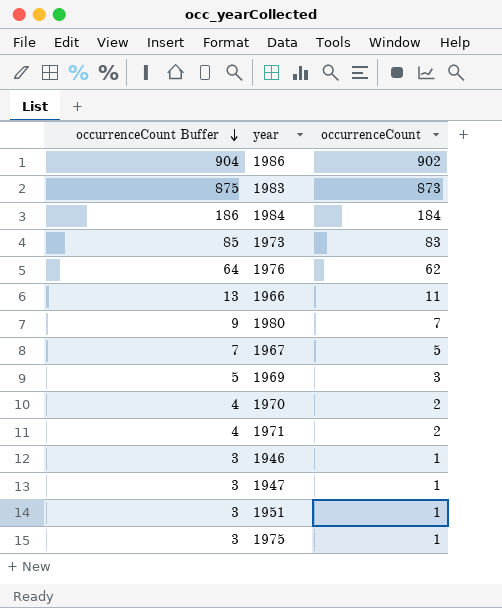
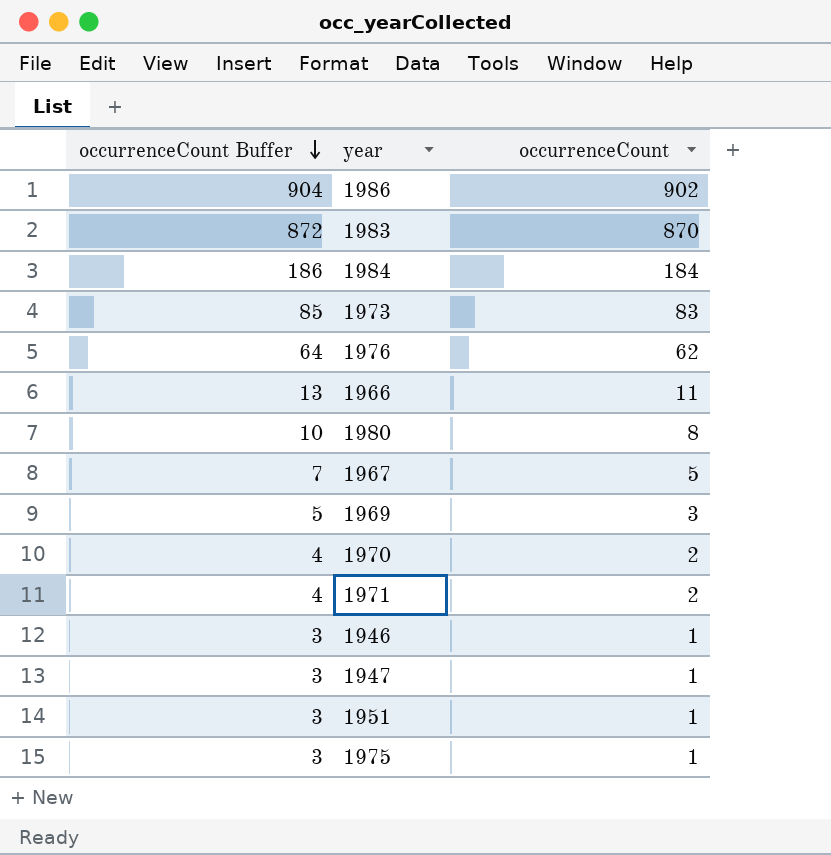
1983 | occurrenceCount Buffer: 875 -> 872
1983 | occurrenceCount: 873 -> 870
1980 | occurrenceCount Buffer: 9 -> 10
1980 | occurrenceCount: 7 -> 8

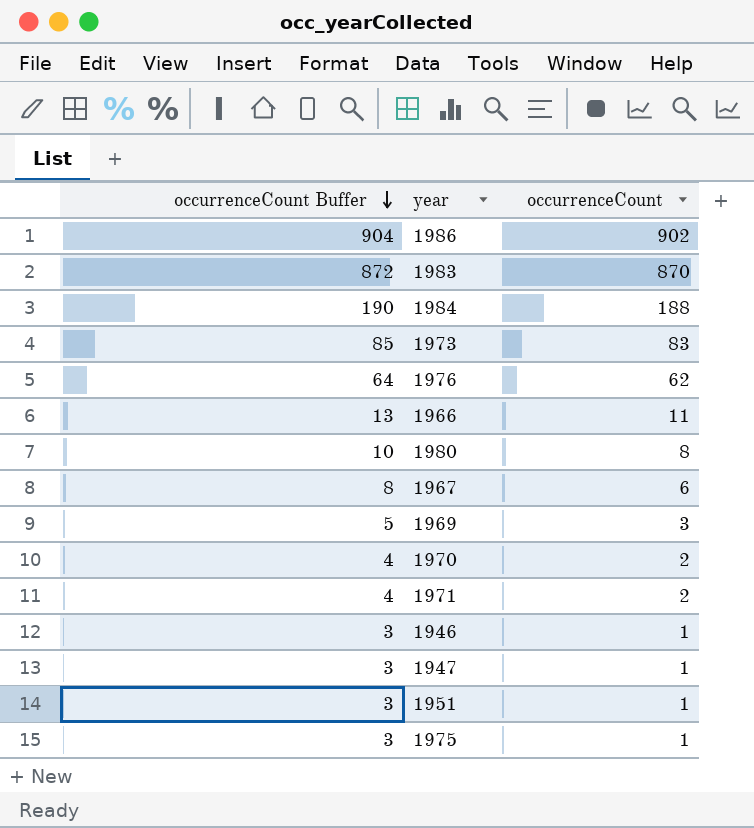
1984 | occurrenceCount Buffer: 186 -> 190
1984 | occurrenceCount: 184 -> 188
1967 | occurrenceCount Buffer: 7 -> 8
1967 | occurrenceCount: 5 -> 6

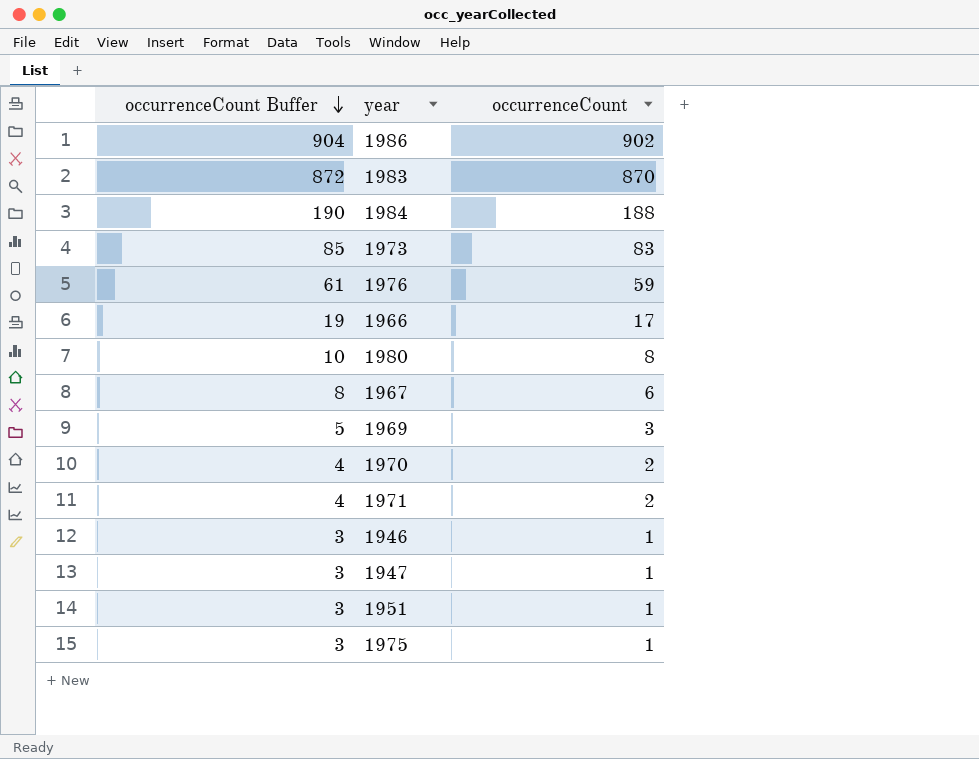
1976 | occurrenceCount Buffer: 64 -> 61
1976 | occurrenceCount: 62 -> 59
1966 | occurrenceCount Buffer: 13 -> 19
1966 | occurrenceCount: 11 -> 17

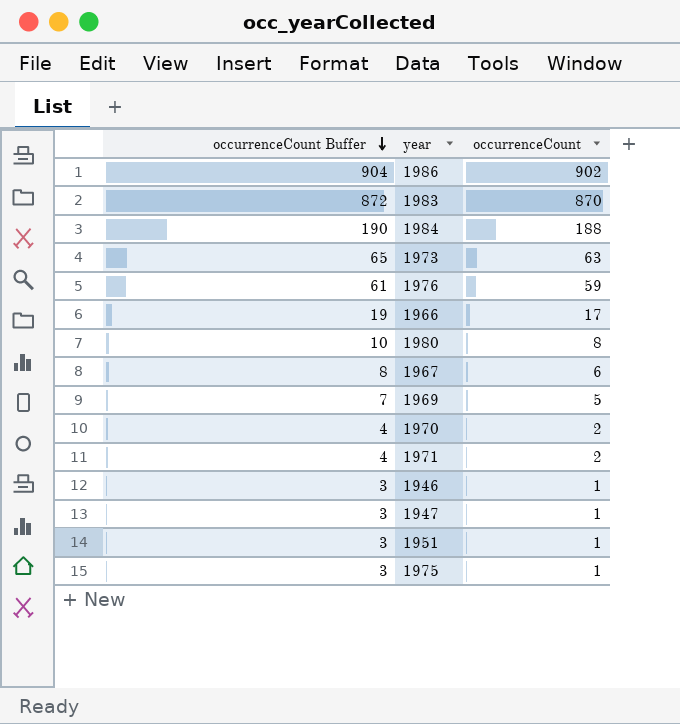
1973 | occurrenceCount Buffer: 85 -> 65
1973 | occurrenceCount: 83 -> 63
1969 | occurrenceCount Buffer: 5 -> 7
1969 | occurrenceCount: 3 -> 5

